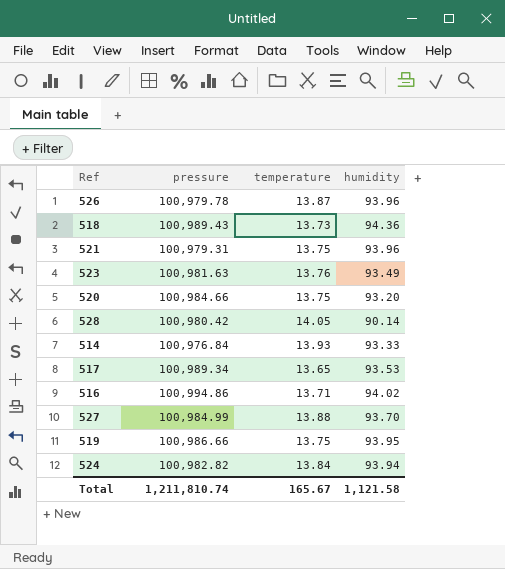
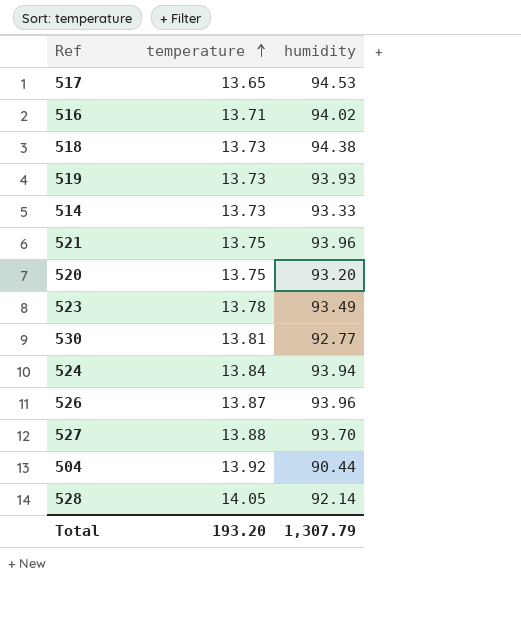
row order: none -> temperature ascending
column pressure | position: 2 -> none
517 | humidity: 93.53 -> 94.53
518 | humidity: 94.36 -> 94.38
519 | temperature: 13.75 -> 13.73
519 | humidity: 93.95 -> 93.93
514 | temperature: 13.93 -> 13.73
523 | temperature: 13.76 -> 13.78
row 530: none -> 13.81 | 92.77
row 504: none -> 13.92 | 90.44
528 | humidity: 90.14 -> 92.14
Total | temperature: 165.67 -> 193.20
Total | humidity: 1,121.58 -> 1,307.79

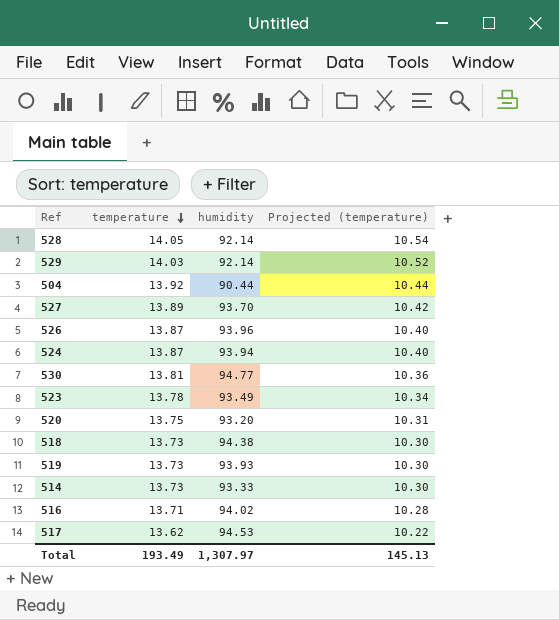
row order: temperature ascending -> temperature descending
column Projected (temperature) | formula: none -> [temperature] * 0.75
row 521: 13.75 | 93.96 -> none
row 529: none -> 14.03 | 92.14 | 10.52
527 | temperature: 13.88 -> 13.89
524 | temperature: 13.84 -> 13.87
530 | humidity: 92.77 -> 94.77
517 | temperature: 13.65 -> 13.62
Total | temperature: 193.20 -> 193.49
Total | humidity: 1,307.79 -> 1,307.97

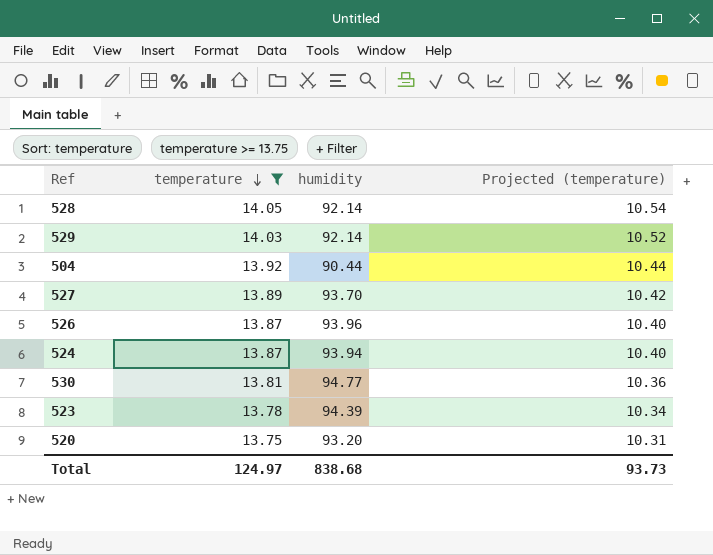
filter: none -> temperature >= 13.75
523 | humidity: 93.49 -> 94.39
Total | temperature: 193.49 -> 124.97
Total | humidity: 1,307.97 -> 838.68
Total | Projected (temperature): 145.13 -> 93.73

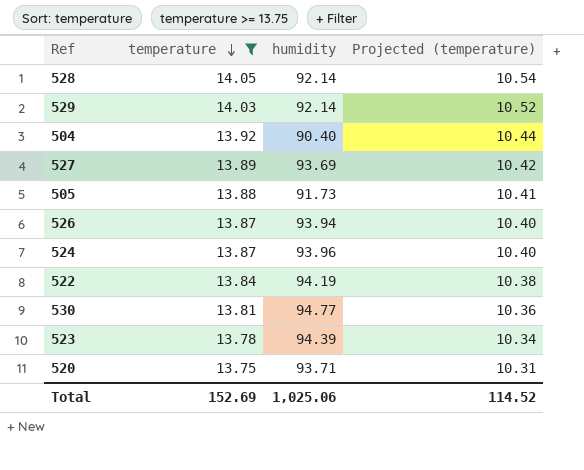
504 | humidity: 90.44 -> 90.40
527 | humidity: 93.70 -> 93.69
row 505: none -> 13.88 | 91.73 | 10.41
526 | humidity: 93.96 -> 93.94
524 | humidity: 93.94 -> 93.96
row 522: none -> 13.84 | 94.19 | 10.38
520 | humidity: 93.20 -> 93.71
Total | temperature: 124.97 -> 152.69
Total | humidity: 838.68 -> 1,025.06
Total | Projected (temperature): 93.73 -> 114.52

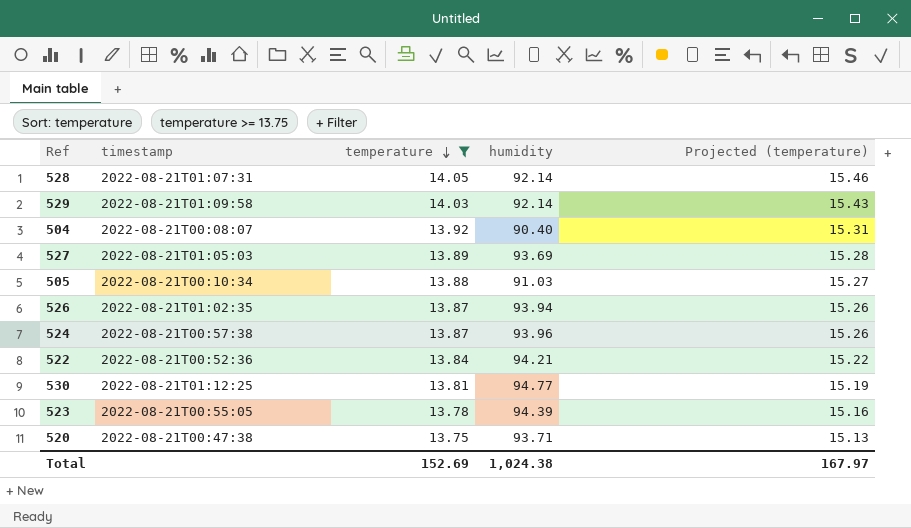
column timestamp | position: none -> 2
column Projected (temperature) | formula: [temperature] * 0.75 -> [temperature] * 1.1
505 | humidity: 91.73 -> 91.03
522 | humidity: 94.19 -> 94.21
Total | humidity: 1,025.06 -> 1,024.38
Total | Projected (temperature): 114.52 -> 167.97

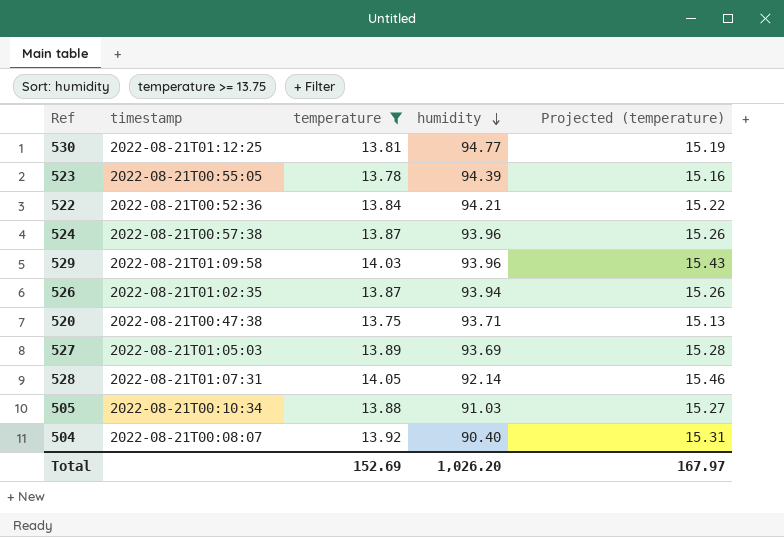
row order: temperature descending -> humidity descending
529 | humidity: 92.14 -> 93.96
Total | humidity: 1,024.38 -> 1,026.20

